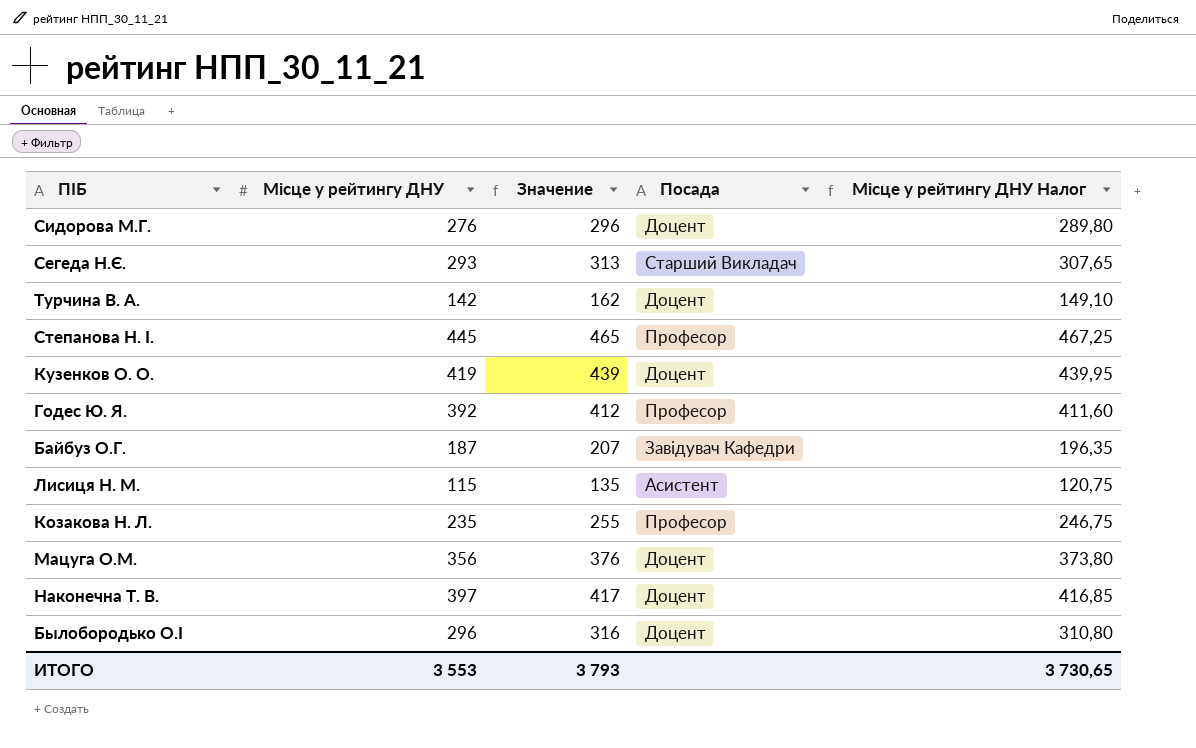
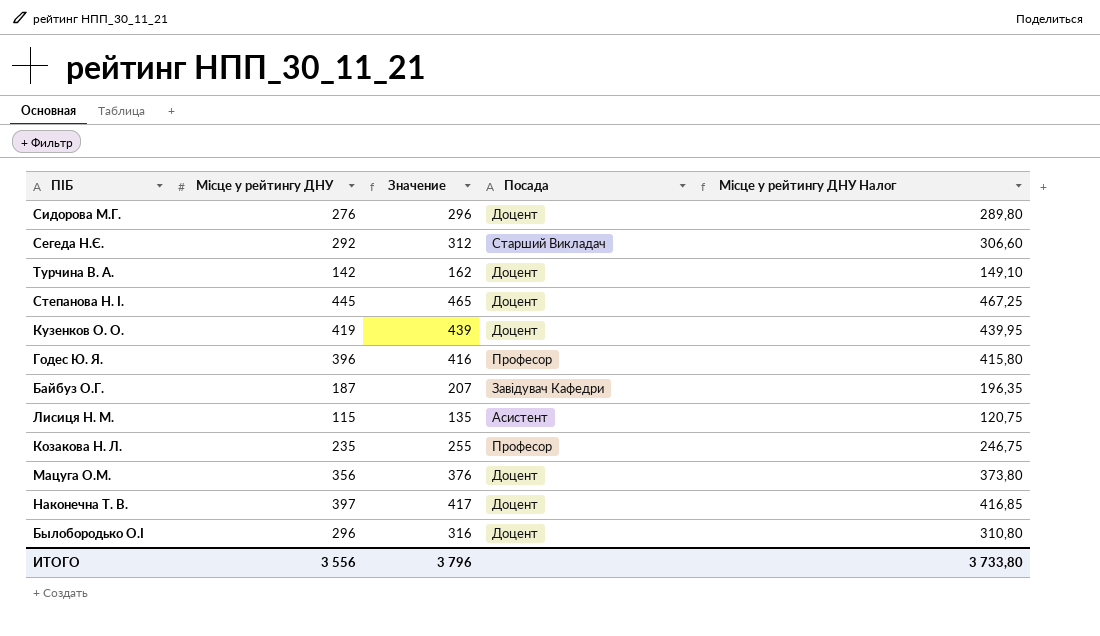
Сегеда Н.Є. | Місце у рейтингу ДНУ: 293 -> 292
Сегеда Н.Є. | Значение: 313 -> 312
Сегеда Н.Є. | Місце у рейтингу ДНУ Налог: 307,65 -> 306,60
Степанова Н. І. | Посада: Професор -> Доцент
Годес Ю. Я. | Місце у рейтингу ДНУ: 392 -> 396
Годес Ю. Я. | Значение: 412 -> 416
Годес Ю. Я. | Місце у рейтингу ДНУ Налог: 411,60 -> 415,80
ИТОГО | Місце у рейтингу ДНУ: 3 553 -> 3 556
ИТОГО | Значение: 3 793 -> 3 796
ИТОГО | Місце у рейтингу ДНУ Налог: 3 730,65 -> 3 733,80

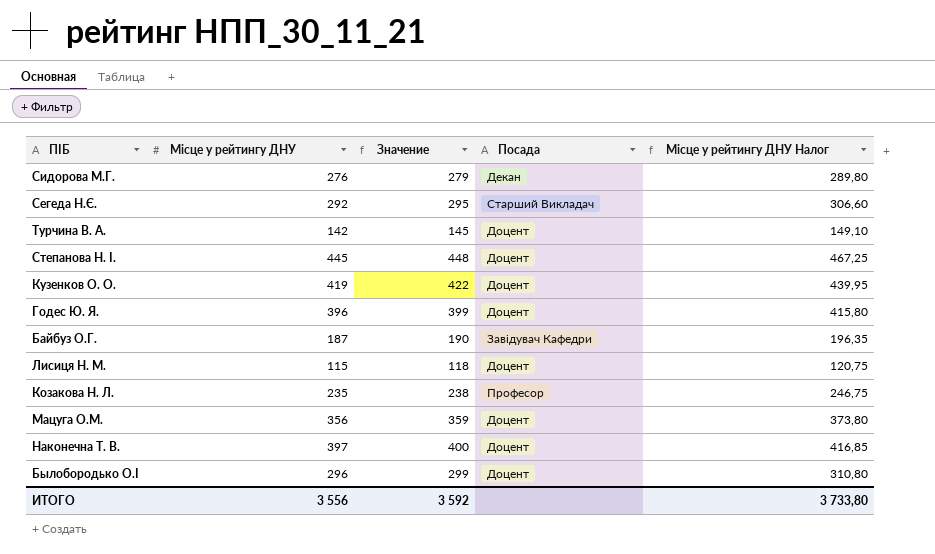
column Значение | formula: [Місце у рейтингу ДНУ] + 20 -> [Місце у рейтингу ДНУ] + 3
Сидорова М.Г. | Посада: Доцент -> Декан
Годес Ю. Я. | Посада: Професор -> Доцент
Лисиця Н. М. | Посада: Асистент -> Доцент
ИТОГО | Значение: 3 796 -> 3 592

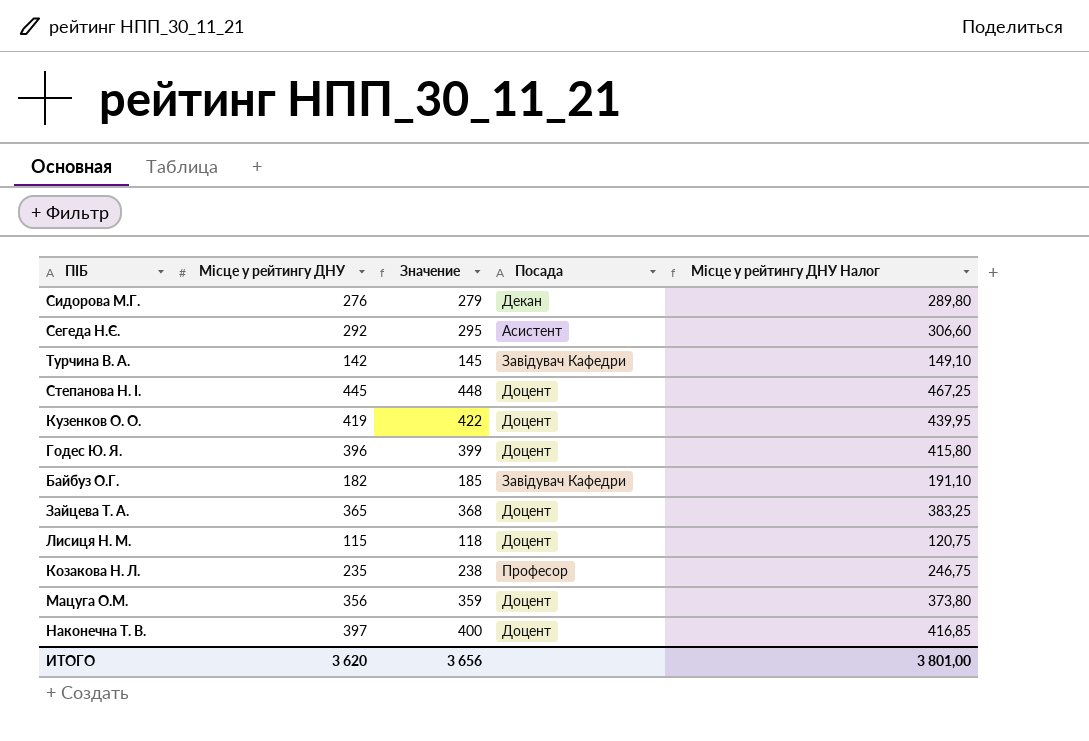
row Былобородько О.І: 296 | 299 | Доцент | 310,80 -> none
Сегеда Н.Є. | Посада: Старший Викладач -> Асистент
Турчина В. А. | Посада: Доцент -> Завідувач Кафедри
Байбуз О.Г. | Місце у рейтингу ДНУ: 187 -> 182
Байбуз О.Г. | Значение: 190 -> 185
Байбуз О.Г. | Місце у рейтингу ДНУ Налог: 196,35 -> 191,10
row Зайцева Т. А.: none -> 365 | 368 | Доцент | 383,25
ИТОГО | Місце у рейтингу ДНУ: 3 556 -> 3 620
ИТОГО | Значение: 3 592 -> 3 656
ИТОГО | Місце у рейтингу ДНУ Налог: 3 733,80 -> 3 801,00

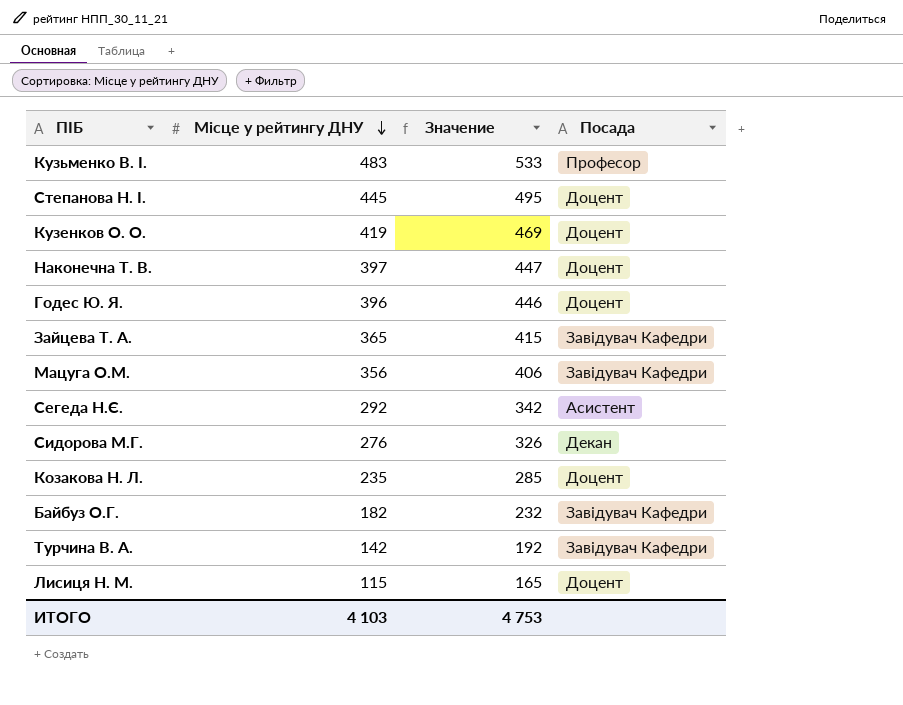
row order: none -> Місце у рейтингу ДНУ descending
column Місце у рейтингу ДНУ Налог | formula: [Місце у рейтингу ДНУ] * 1,05 -> none
column Значение | formula: [Місце у рейтингу ДНУ] + 3 -> [Місце у рейтингу ДНУ] + 50
row Кузьменко В. І.: none -> 483 | 533 | Професор
Зайцева Т. А. | Посада: Доцент -> Завідувач Кафедри
Мацуга О.М. | Посада: Доцент -> Завідувач Кафедри
Козакова Н. Л. | Посада: Професор -> Доцент
ИТОГО | Місце у рейтингу ДНУ: 3 620 -> 4 103
ИТОГО | Значение: 3 656 -> 4 753

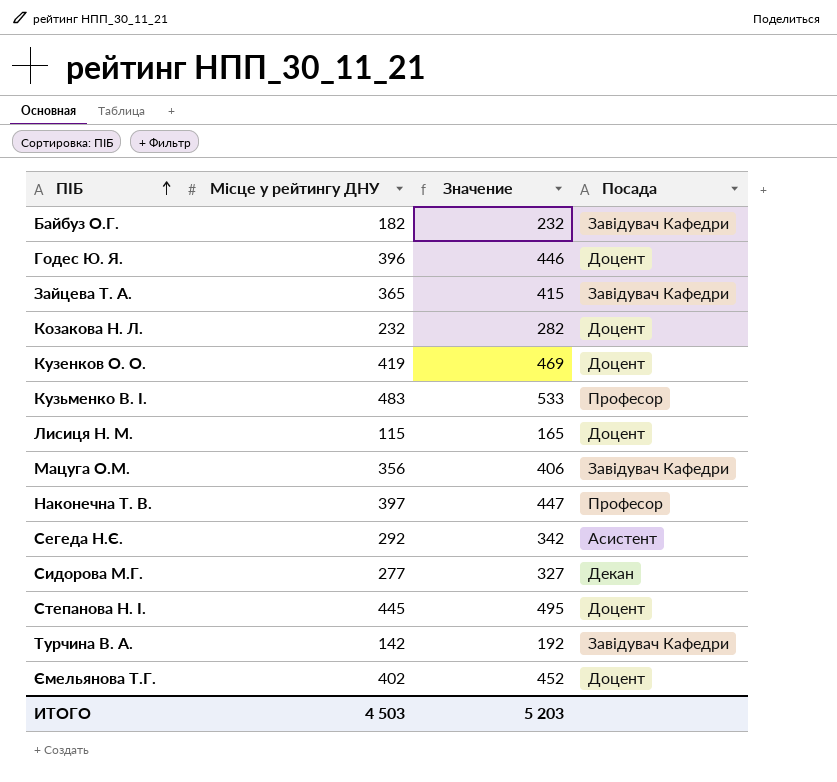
row order: Місце у рейтингу ДНУ descending -> ПІБ ascending
Козакова Н. Л. | Місце у рейтингу ДНУ: 235 -> 232
Козакова Н. Л. | Значение: 285 -> 282
Наконечна Т. В. | Посада: Доцент -> Професор
Сидорова М.Г. | Місце у рейтингу ДНУ: 276 -> 277
Сидорова М.Г. | Значение: 326 -> 327
row Ємельянова Т.Г.: none -> 402 | 452 | Доцент
ИТОГО | Місце у рейтингу ДНУ: 4 103 -> 4 503
ИТОГО | Значение: 4 753 -> 5 203

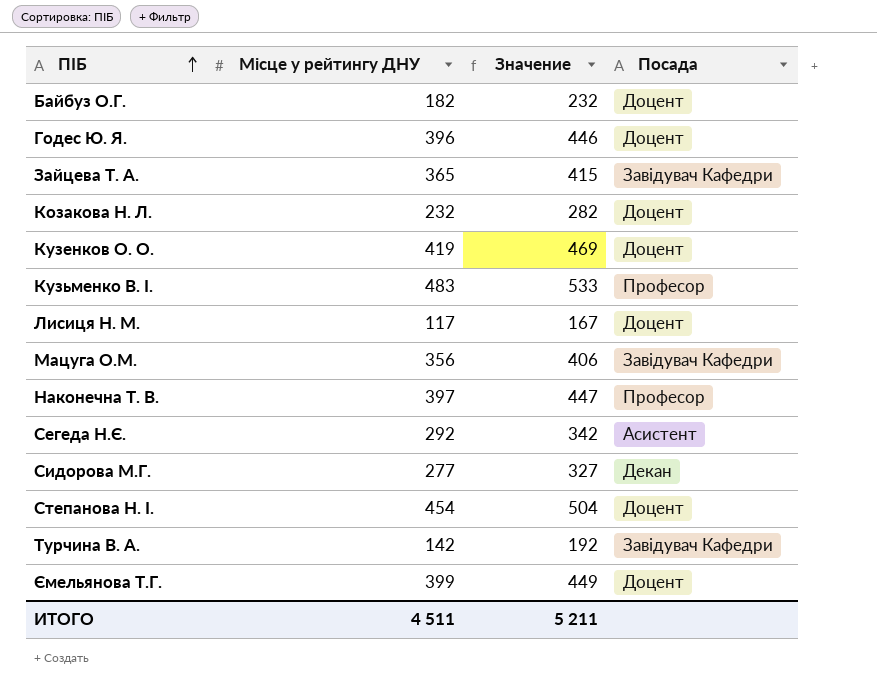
Байбуз О.Г. | Посада: Завідувач Кафедри -> Доцент
Лисиця Н. М. | Місце у рейтингу ДНУ: 115 -> 117
Лисиця Н. М. | Значение: 165 -> 167
Степанова Н. І. | Місце у рейтингу ДНУ: 445 -> 454
Степанова Н. І. | Значение: 495 -> 504
Ємельянова Т.Г. | Місце у рейтингу ДНУ: 402 -> 399
Ємельянова Т.Г. | Значение: 452 -> 449
ИТОГО | Місце у рейтингу ДНУ: 4 503 -> 4 511
ИТОГО | Значение: 5 203 -> 5 211

